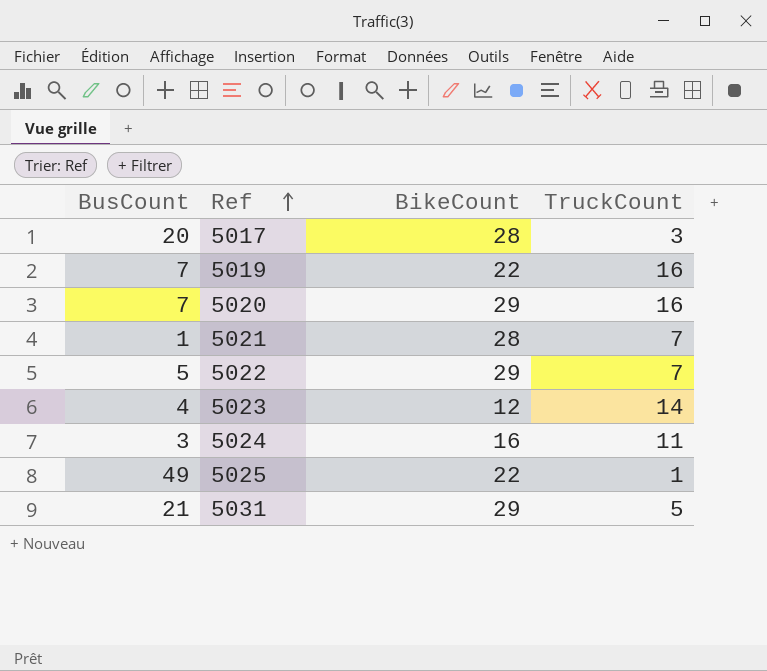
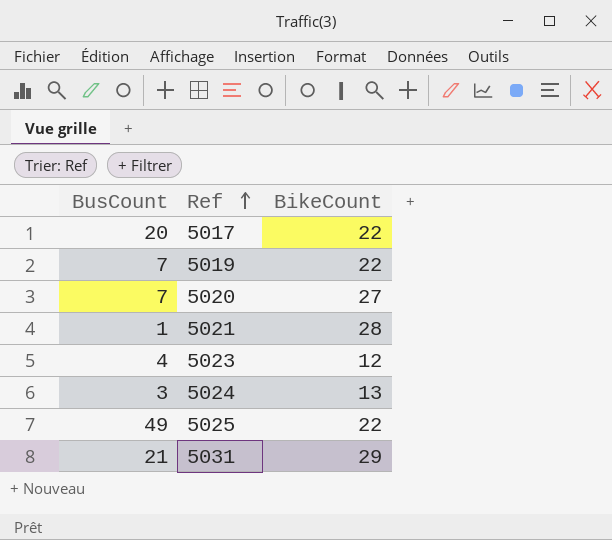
column TruckCount | position: 4 -> none
row 5022: 5 | 29 | 7 -> none
5017 | BikeCount: 28 -> 22
5020 | BikeCount: 29 -> 27
5024 | BikeCount: 16 -> 13

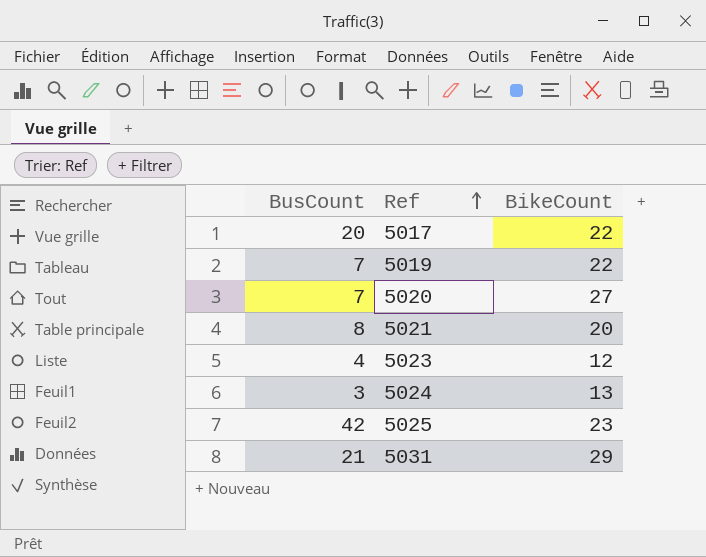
5021 | BusCount: 1 -> 8
5021 | BikeCount: 28 -> 20
5025 | BusCount: 49 -> 42
5025 | BikeCount: 22 -> 23

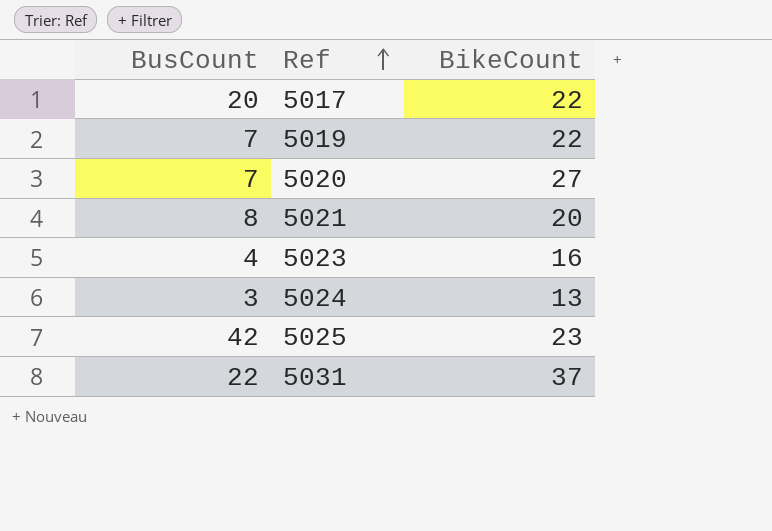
5023 | BikeCount: 12 -> 16
5031 | BusCount: 21 -> 22
5031 | BikeCount: 29 -> 37

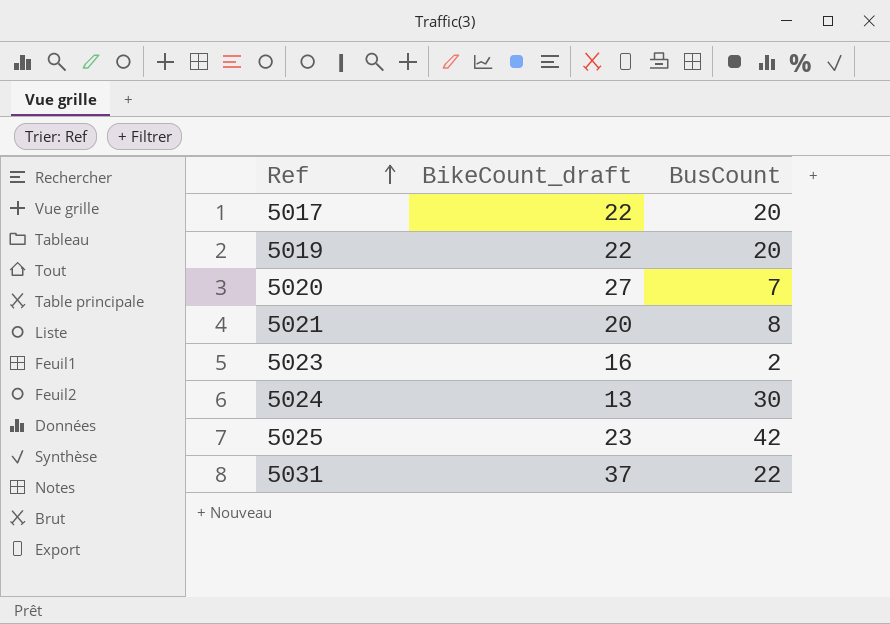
column name: BikeCount -> BikeCount_draft
column BusCount | position: 1 -> 3
5019 | BusCount: 7 -> 20
5023 | BusCount: 4 -> 2
5024 | BusCount: 3 -> 30

